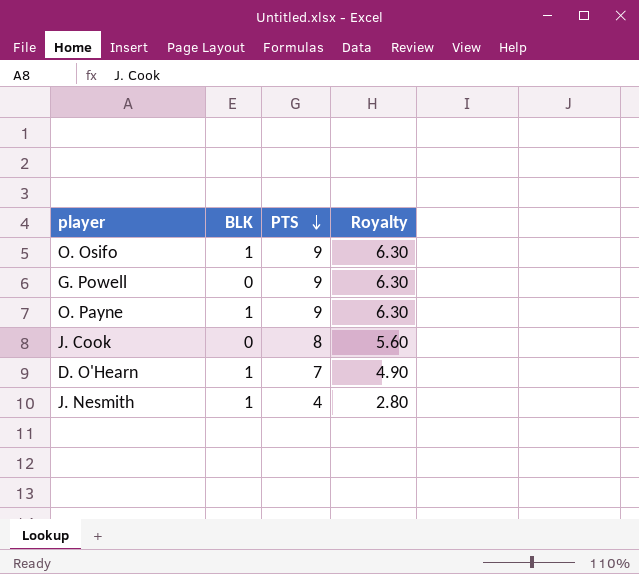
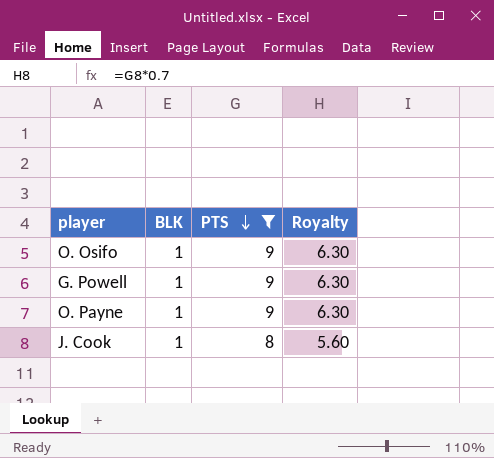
filter: none -> PTS >= 8
G. Powell | BLK: 0 -> 1
J. Cook | BLK: 0 -> 1

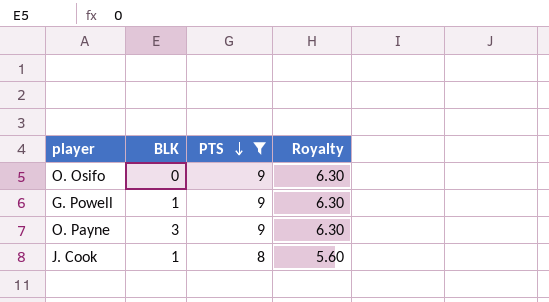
O. Osifo | BLK: 1 -> 0
O. Payne | BLK: 1 -> 3

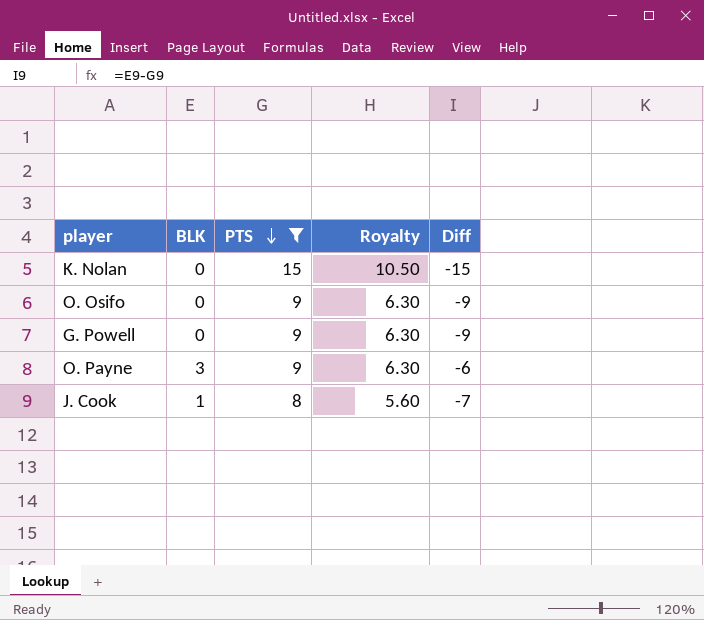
column Diff | formula: none -> [BLK] - [PTS]
row K. Nolan: none -> 0 | 15 | 10.50 | -15
G. Powell | BLK: 1 -> 0

